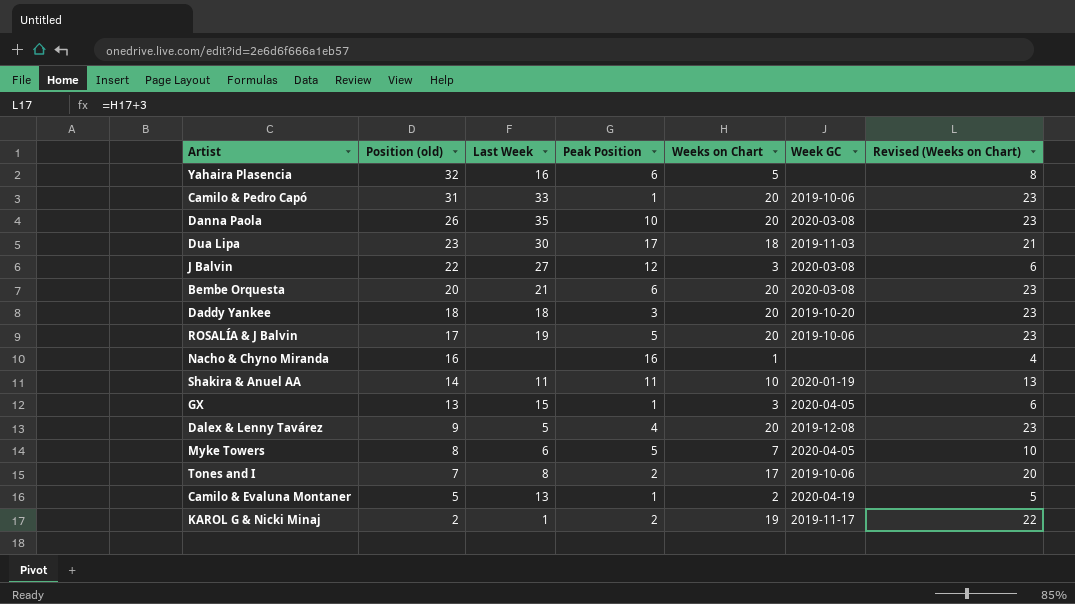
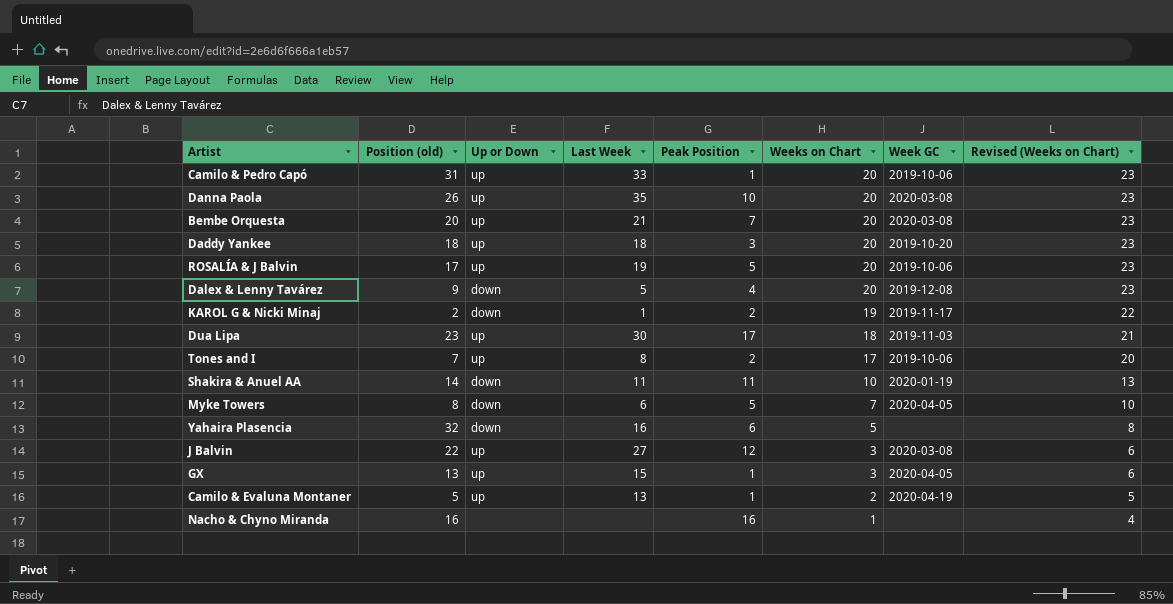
row order: Position (old) descending -> Weeks on Chart descending
column Up or Down | position: none -> 3
Bembe Orquesta | Peak Position: 6 -> 7

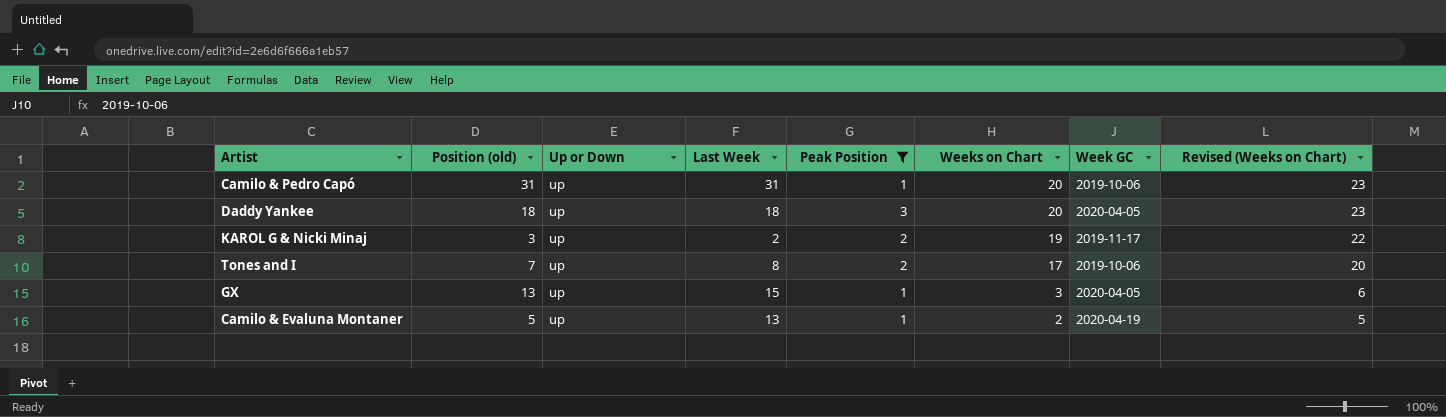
filter: none -> Peak Position <= 3
Camilo & Pedro Capó | Last Week: 33 -> 31
Daddy Yankee | Week GC: 2019-10-20 -> 2020-04-05
KAROL G & Nicki Minaj | Position (old): 2 -> 3
KAROL G & Nicki Minaj | Up or Down: down -> up
KAROL G & Nicki Minaj | Last Week: 1 -> 2

